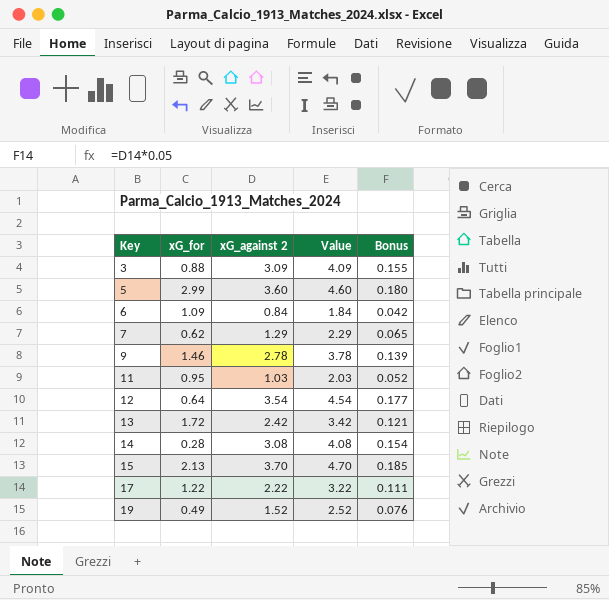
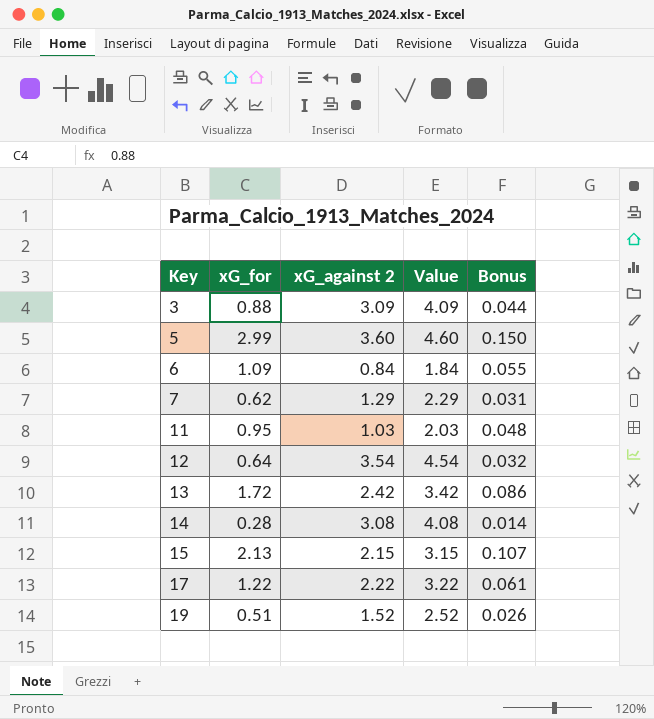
column Bonus | formula: [xG_against 2] * 0.05 -> [xG_for] * 0.05
row 9: 1.46 | 2.78 | 3.78 | 0.139 -> none
15 | xG_against 2: 3.70 -> 2.15
15 | Value: 4.70 -> 3.15
19 | xG_for: 0.49 -> 0.51

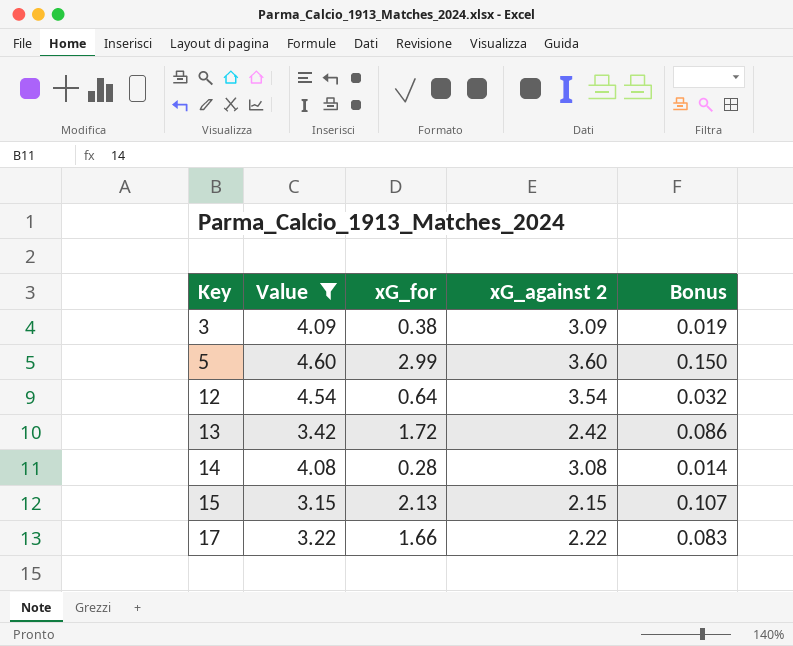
filter: none -> Value >= 3.15
column Value | position: 4 -> 2
3 | xG_for: 0.88 -> 0.38
3 | Bonus: 0.044 -> 0.019
17 | xG_for: 1.22 -> 1.66
17 | Bonus: 0.061 -> 0.083

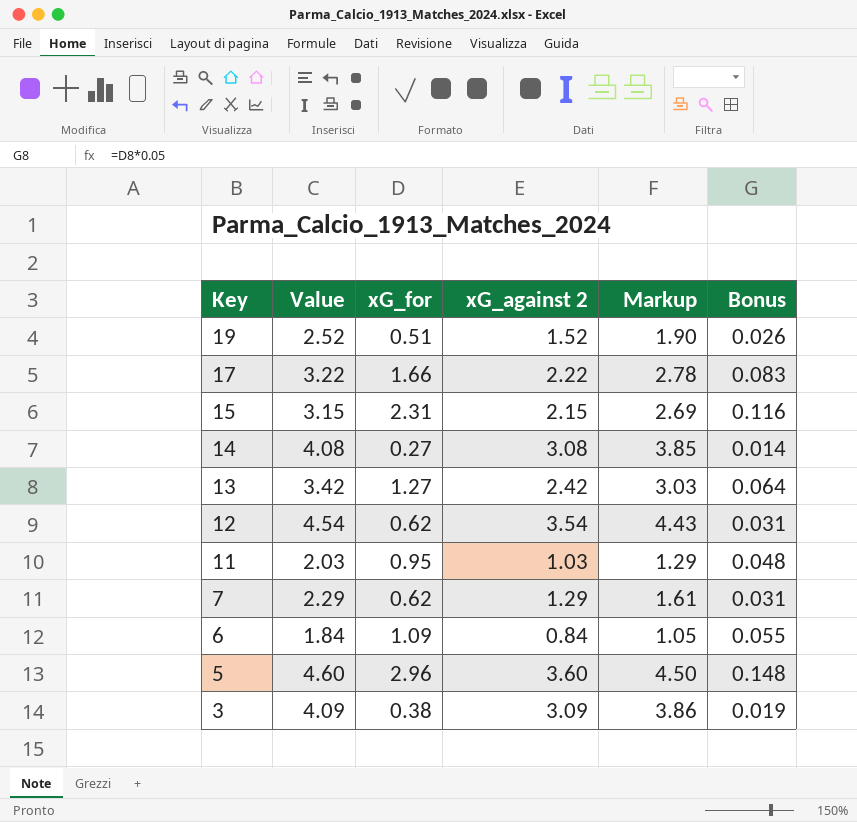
filter: Value >= 3.15 -> none
row order: Key ascending -> Key descending
column Markup | formula: none -> [xG_against 2] * 1.25
15 | xG_for: 2.13 -> 2.31
15 | Bonus: 0.107 -> 0.116
14 | xG_for: 0.28 -> 0.27
13 | xG_for: 1.72 -> 1.27
13 | Bonus: 0.086 -> 0.064
12 | xG_for: 0.64 -> 0.62
12 | Bonus: 0.032 -> 0.031
5 | xG_for: 2.99 -> 2.96
5 | Bonus: 0.150 -> 0.148

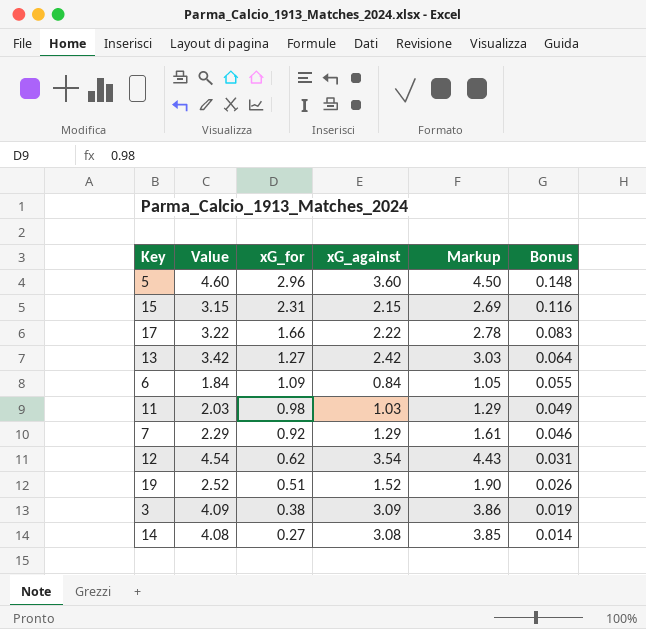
row order: Key descending -> xG_for descending
column name: xG_against 2 -> xG_against
11 | xG_for: 0.95 -> 0.98
11 | Bonus: 0.048 -> 0.049
7 | xG_for: 0.62 -> 0.92
7 | Bonus: 0.031 -> 0.046

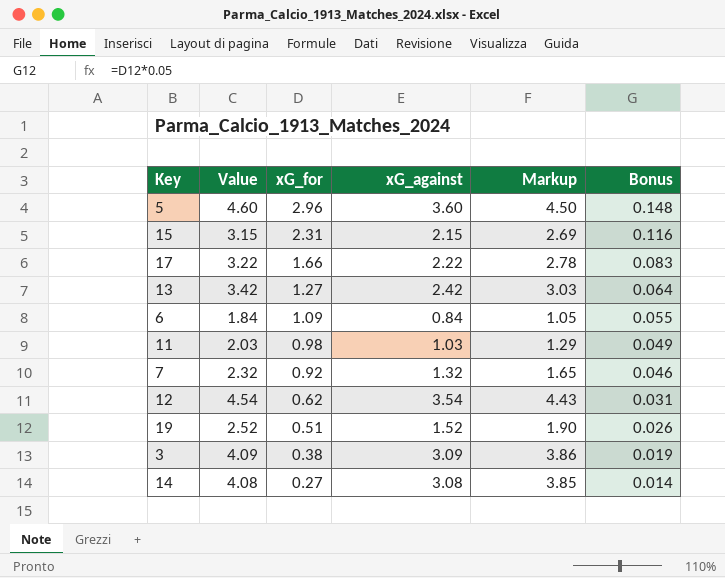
7 | Value: 2.29 -> 2.32
7 | xG_against: 1.29 -> 1.32
7 | Markup: 1.61 -> 1.65

